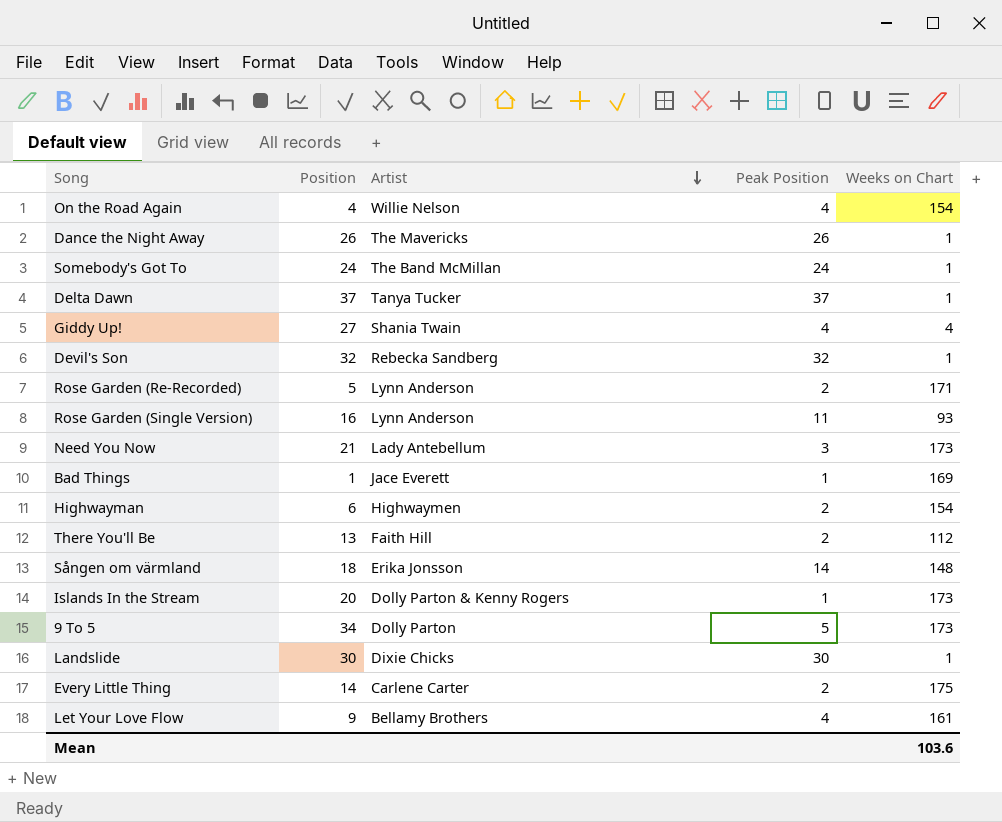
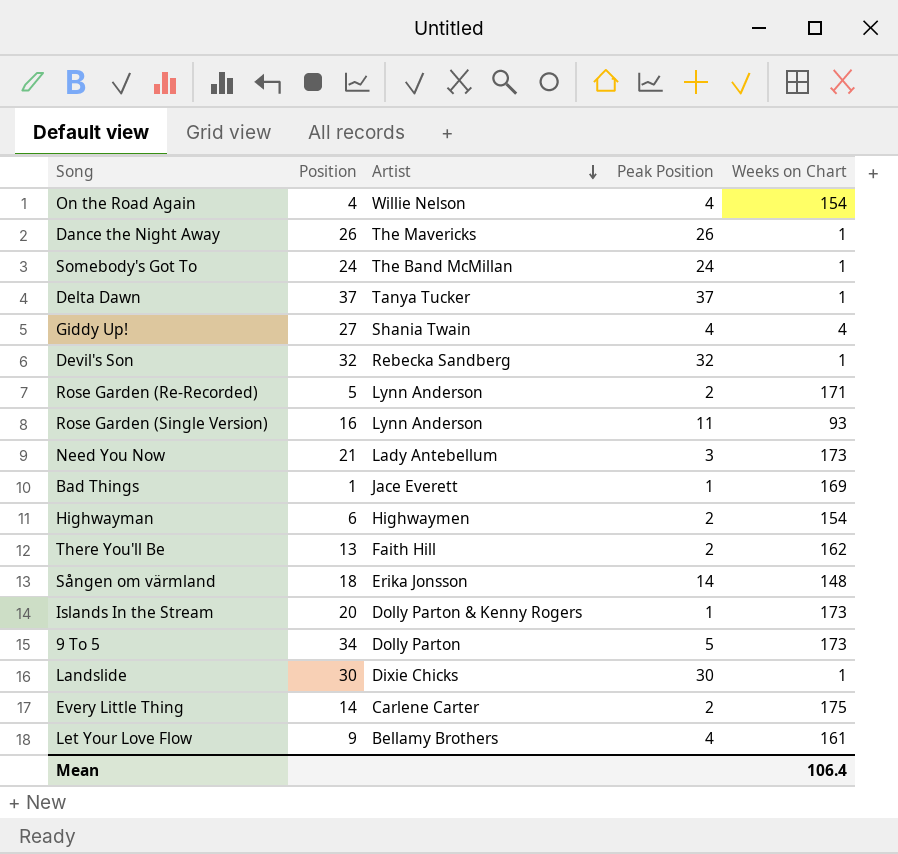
There You'll Be | Weeks on Chart: 112 -> 162
Mean | Weeks on Chart: 103.6 -> 106.4

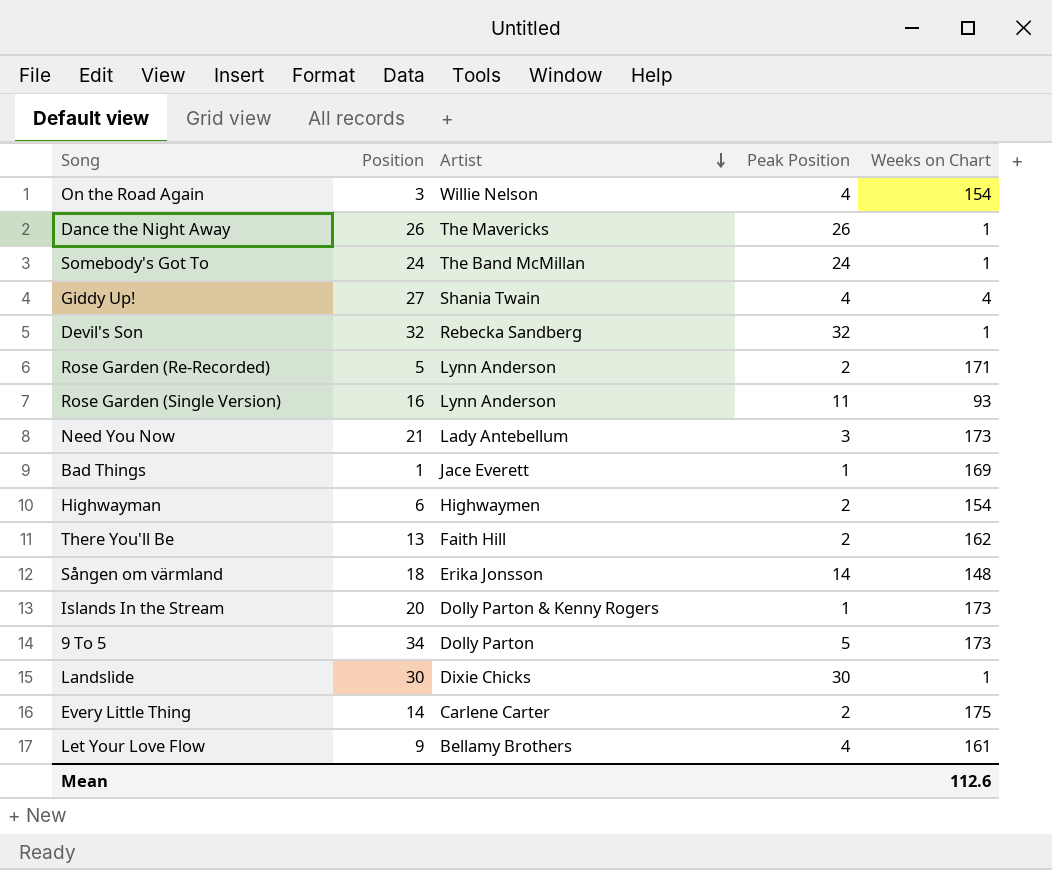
row Delta Dawn: 37 | Tanya Tucker | 37 | 1 -> none
On the Road Again | Position: 4 -> 3
Mean | Weeks on Chart: 106.4 -> 112.6

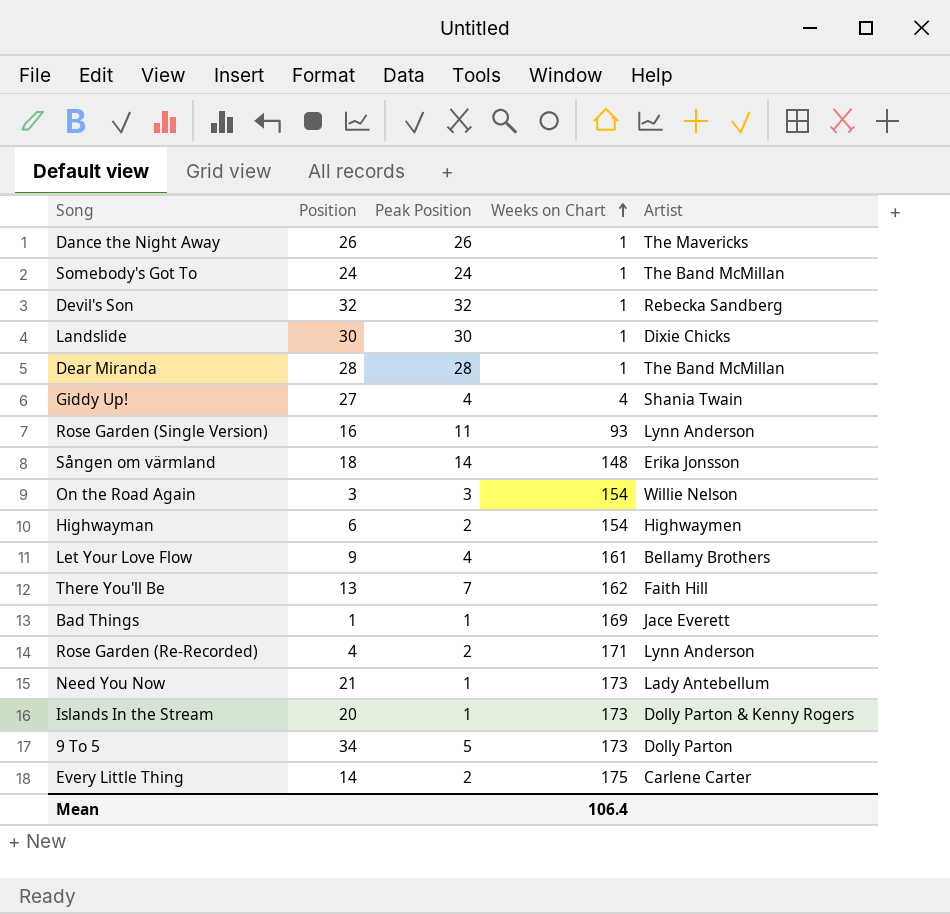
row order: Artist descending -> Weeks on Chart ascending
column Artist | position: 3 -> 5
row Dear Miranda: none -> 28 | 28 | 1 | The Band McMillan
On the Road Again | Peak Position: 4 -> 3
There You'll Be | Peak Position: 2 -> 7
Rose Garden (Re-Recorded) | Position: 5 -> 4
Need You Now | Peak Position: 3 -> 1
Mean | Weeks on Chart: 112.6 -> 106.4

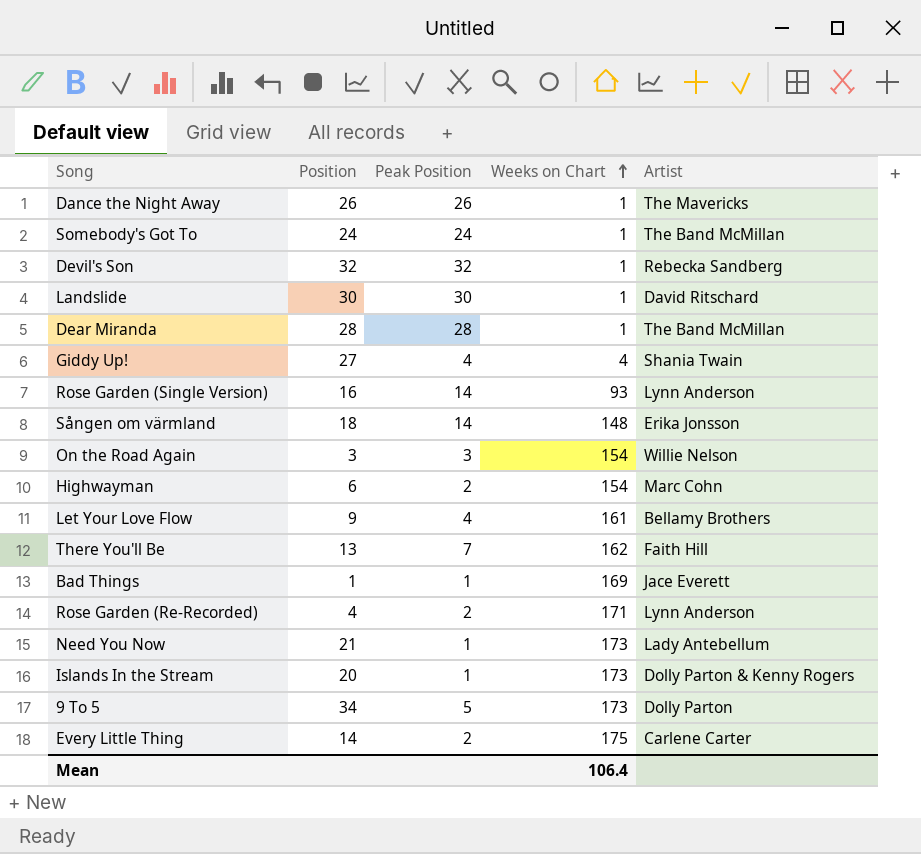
Landslide | Artist: Dixie Chicks -> David Ritschard
Rose Garden (Single Version) | Peak Position: 11 -> 14
Highwayman | Artist: Highwaymen -> Marc Cohn

